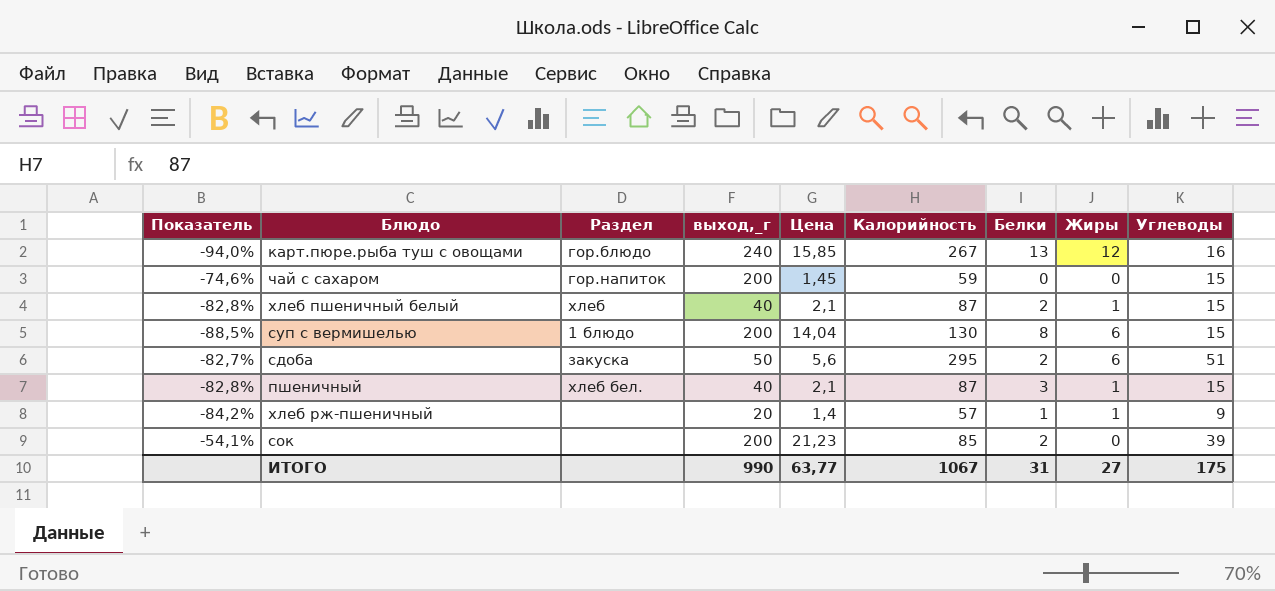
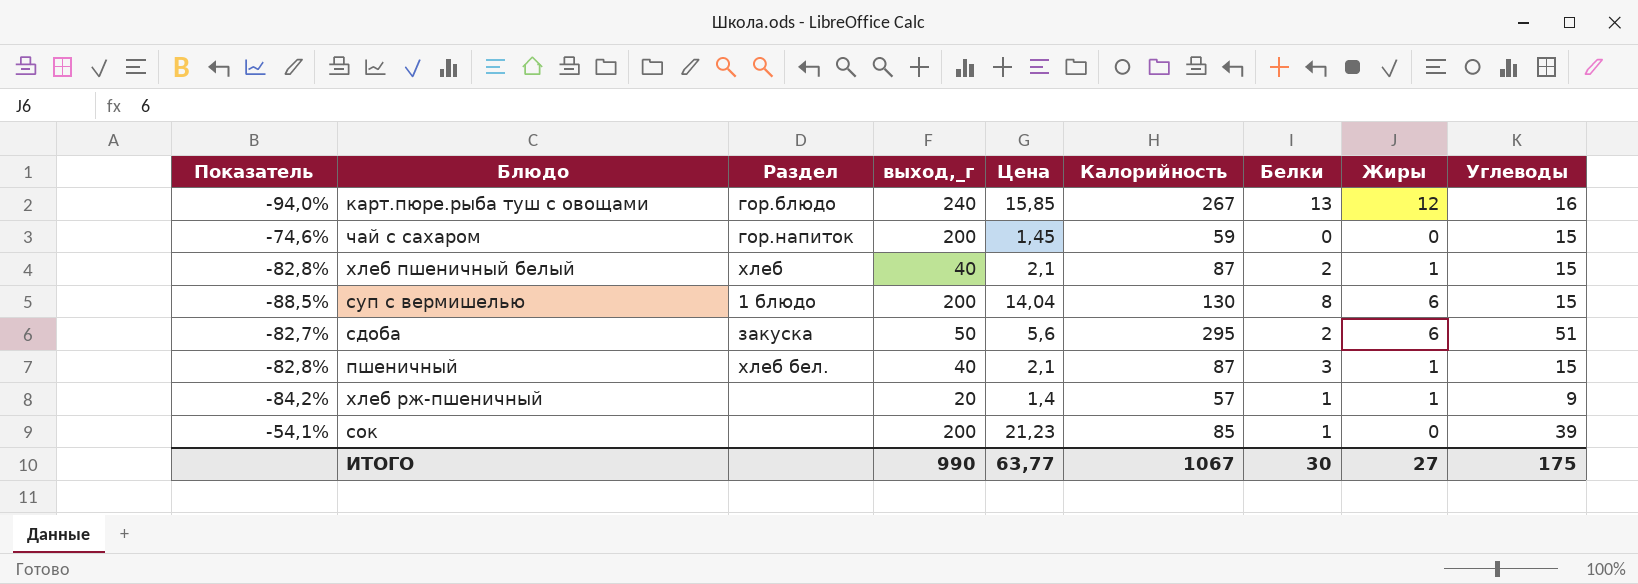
сок | Белки: 2 -> 1
ИТОГО | Белки: 31 -> 30

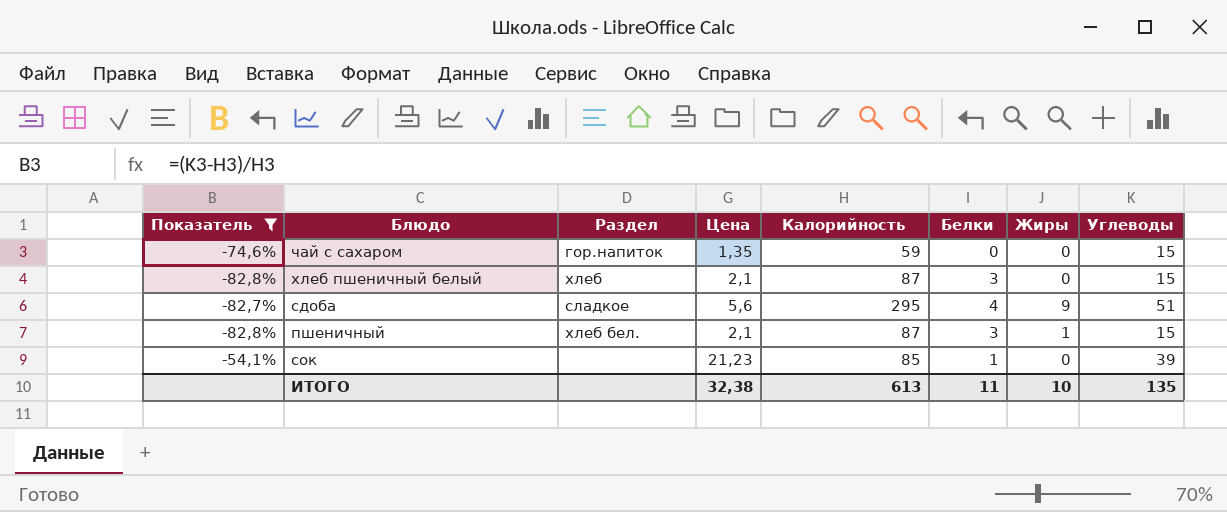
filter: none -> Показатель >= -82,8%
column выход,_г | position: 4 -> none
чай с сахаром | Цена: 1,45 -> 1,35
хлеб пшеничный белый | Белки: 2 -> 3
хлеб пшеничный белый | Жиры: 1 -> 0
сдоба | Раздел: закуска -> сладкое
сдоба | Белки: 2 -> 4
сдоба | Жиры: 6 -> 9
ИТОГО | Цена: 63,77 -> 32,38
ИТОГО | Калорийность: 1067 -> 613
ИТОГО | Белки: 30 -> 11
ИТОГО | Жиры: 27 -> 10
ИТОГО | Углеводы: 175 -> 135

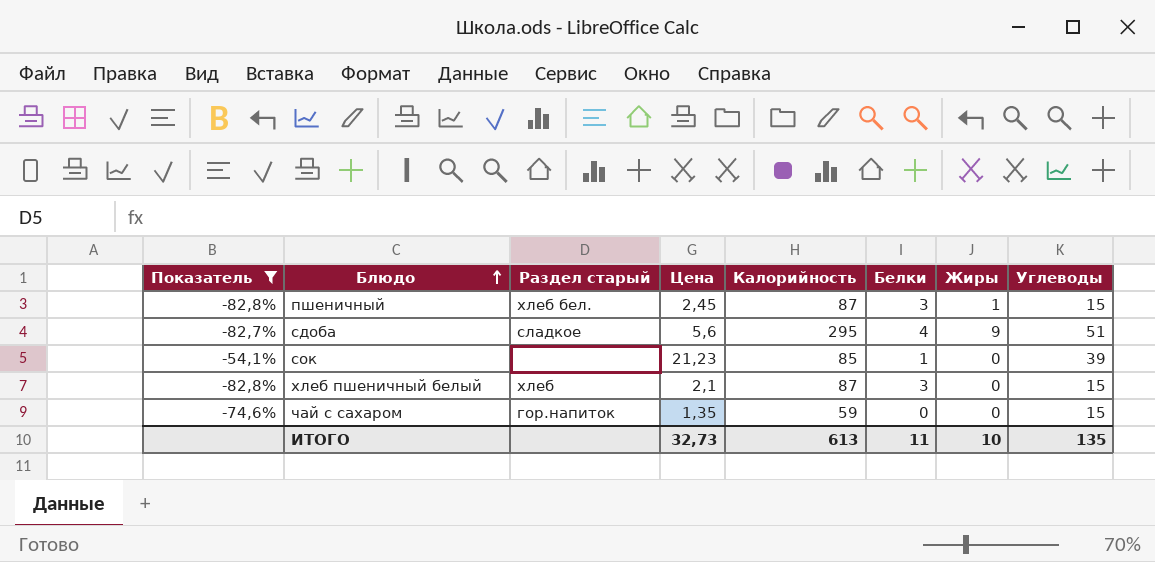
row order: none -> Блюдо ascending
column name: Раздел -> Раздел старый
пшеничный | Цена: 2,1 -> 2,45
ИТОГО | Цена: 32,38 -> 32,73

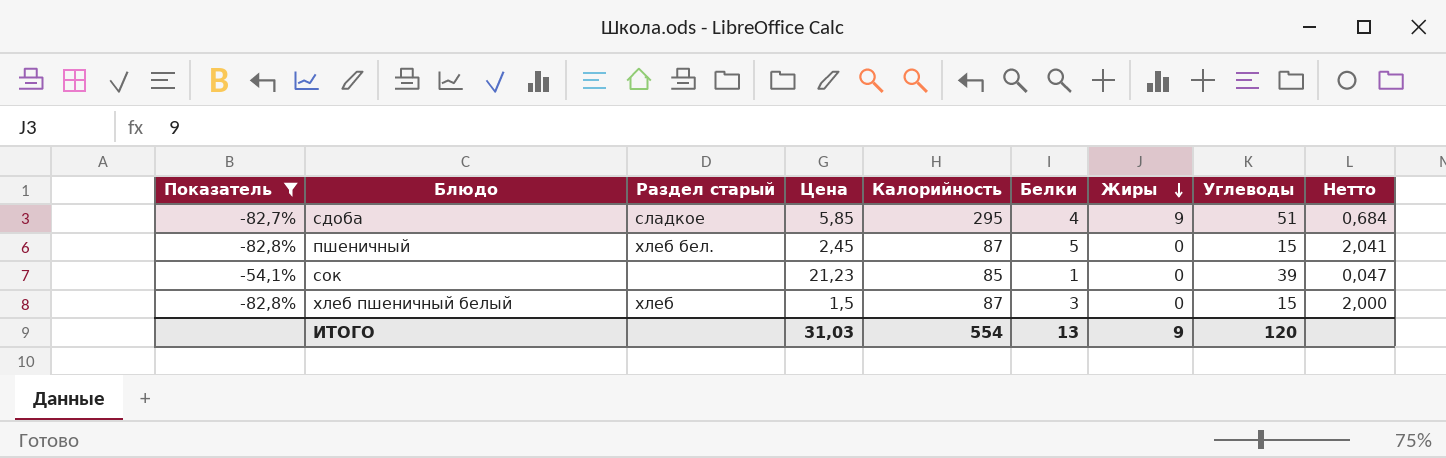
row order: Блюдо ascending -> Жиры descending
column Нетто | formula: none -> [Белки] / [Цена]
row чай с сахаром: -74,6% | гор.напиток | 1,35 | 59 | 0 | 0 | 15 -> none
сдоба | Цена: 5,6 -> 5,85
пшеничный | Белки: 3 -> 5
пшеничный | Жиры: 1 -> 0
хлеб пшеничный белый | Цена: 2,1 -> 1,5
ИТОГО | Цена: 32,73 -> 31,03
ИТОГО | Калорийность: 613 -> 554
ИТОГО | Белки: 11 -> 13
ИТОГО | Жиры: 10 -> 9
ИТОГО | Углеводы: 135 -> 120

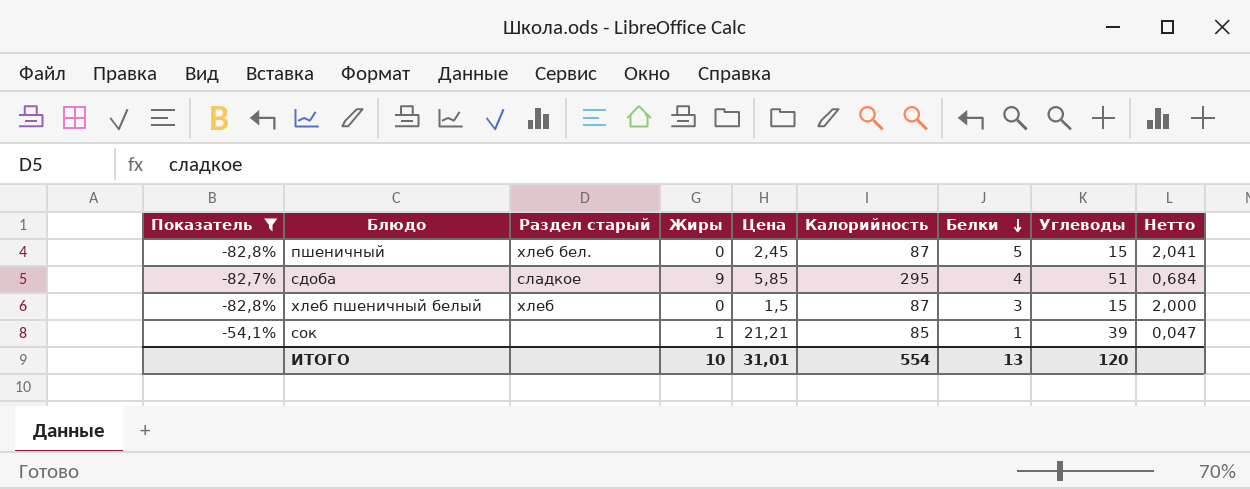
row order: Жиры descending -> Белки descending
column Жиры | position: 7 -> 4
сок | Жиры: 0 -> 1
сок | Цена: 21,23 -> 21,21
ИТОГО | Жиры: 9 -> 10
ИТОГО | Цена: 31,03 -> 31,01

